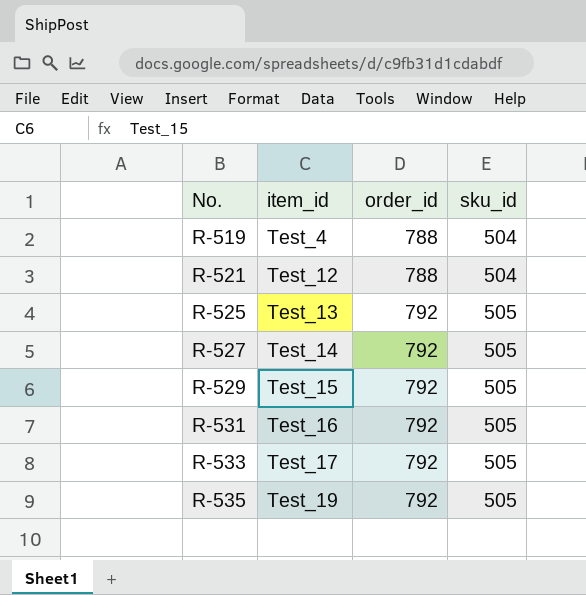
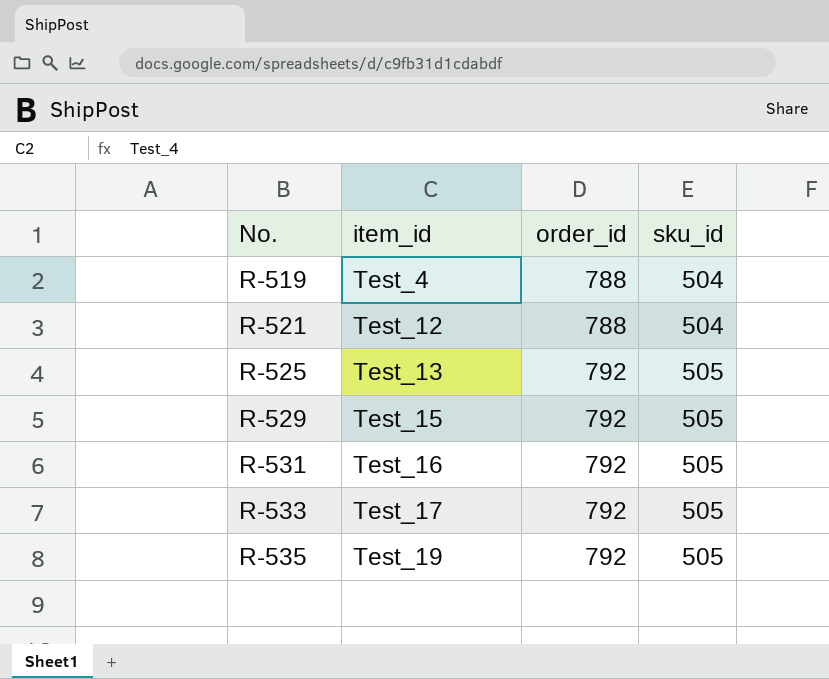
row R-527: Test_14 | 792 | 505 -> none

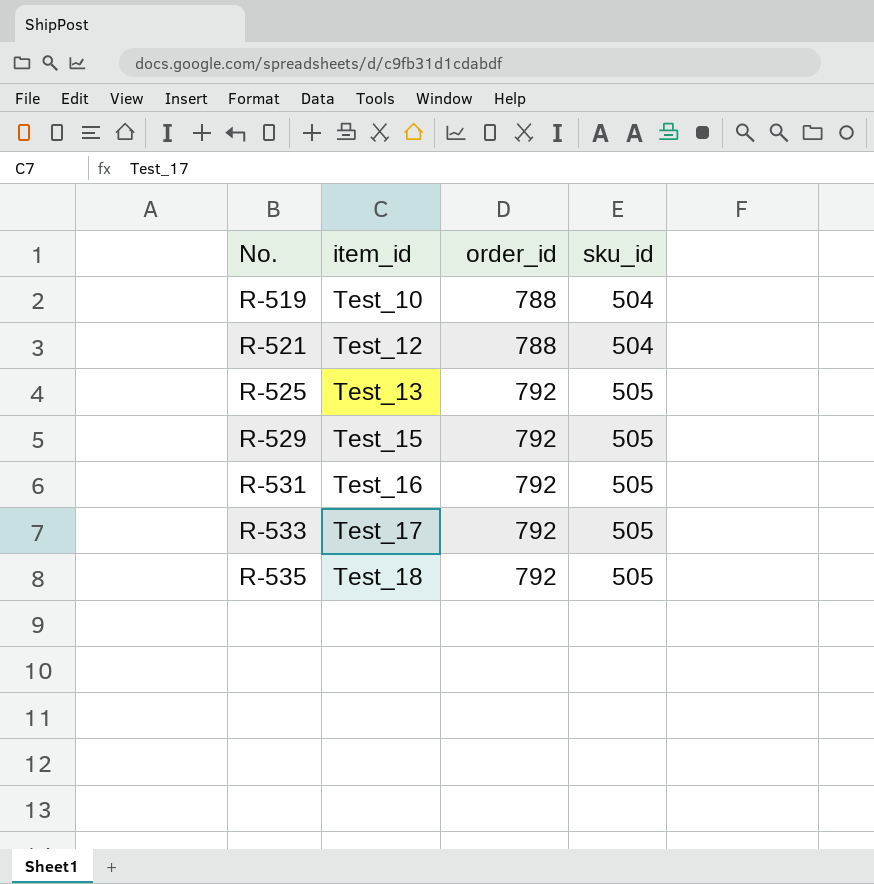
R-519 | item_id: Test_4 -> Test_10
R-535 | item_id: Test_19 -> Test_18

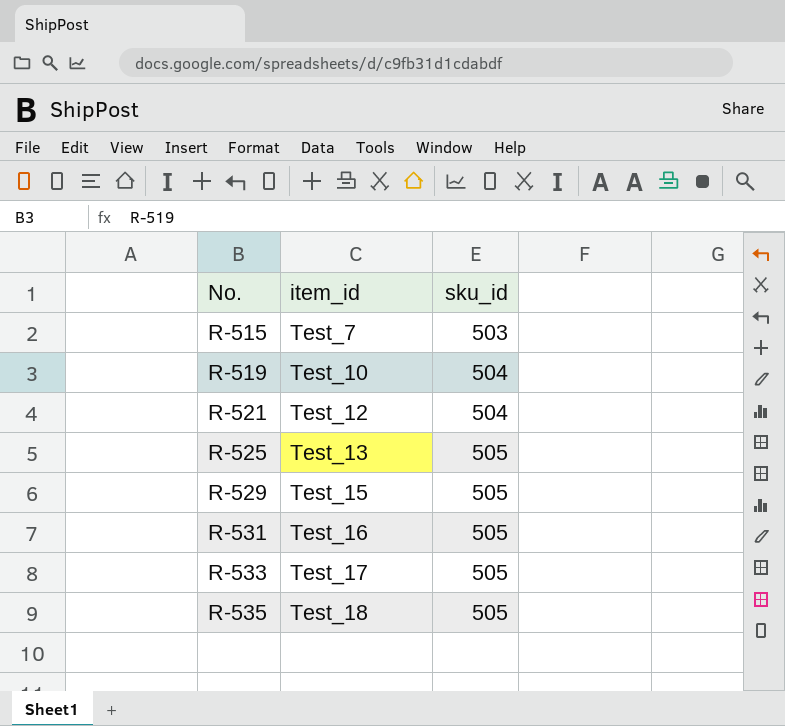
column order_id | position: 3 -> none
row R-515: none -> Test_7 | 503

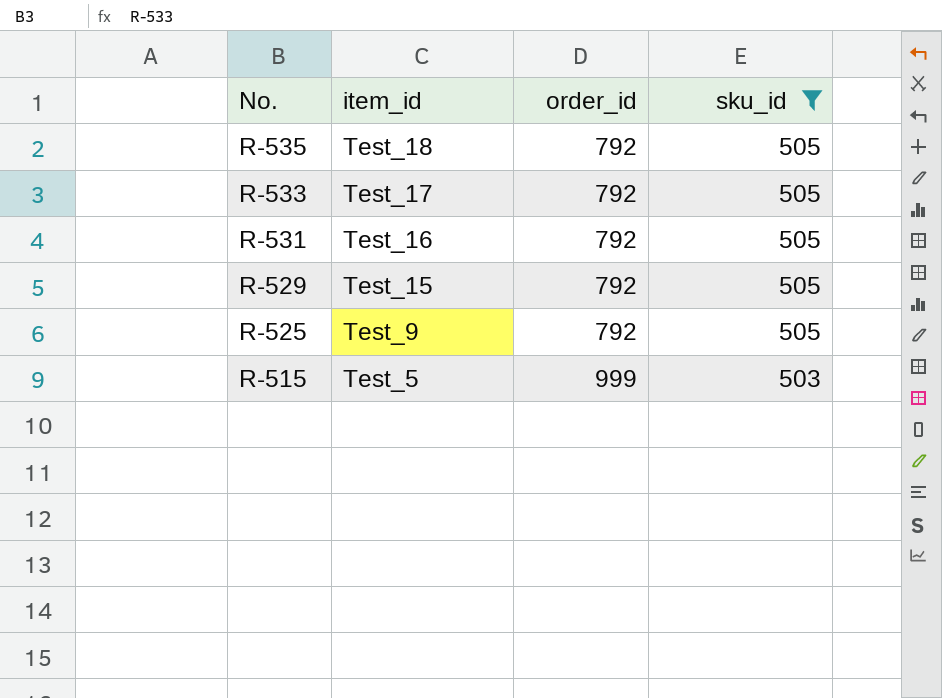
filter: none -> sku_id != 504
row order: No. ascending -> No. descending
column order_id | position: none -> 3
R-525 | item_id: Test_13 -> Test_9
R-515 | item_id: Test_7 -> Test_5

